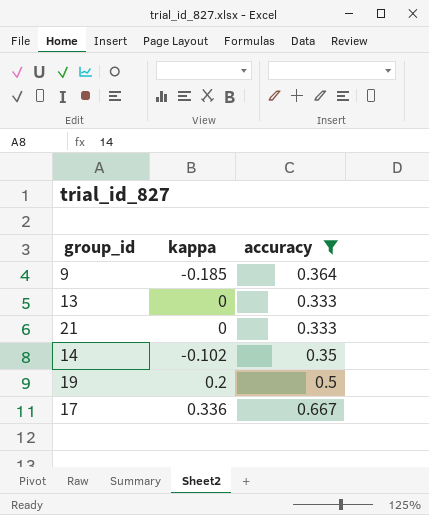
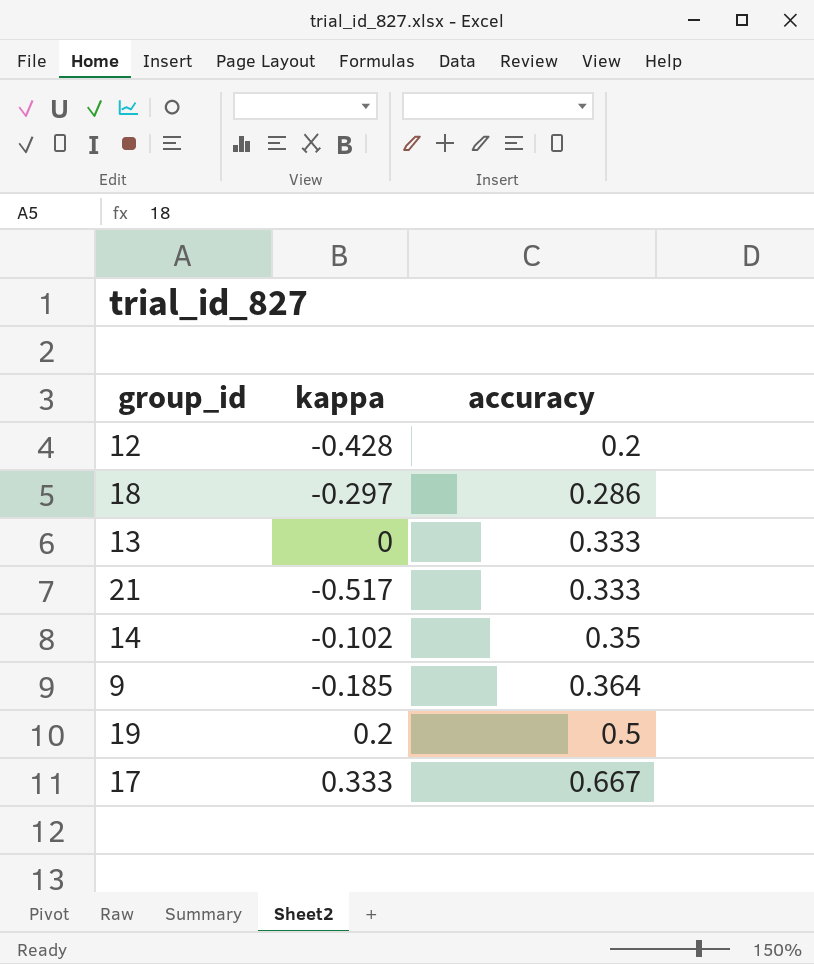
filter: accuracy >= 0.333 -> none
row order: none -> accuracy ascending
21 | kappa: 0 -> -0.517
17 | kappa: 0.336 -> 0.333

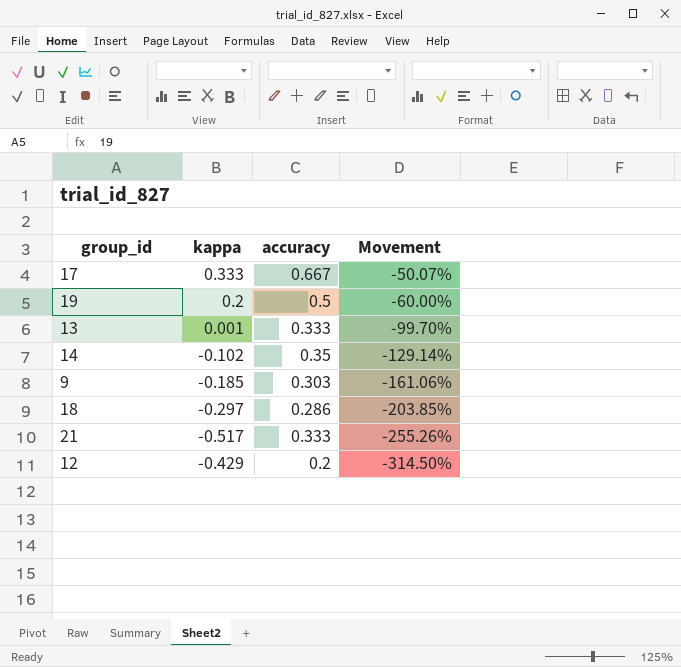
row order: accuracy ascending -> Movement descending
column Movement | formula: none -> ([kappa] - [accuracy]) / [accuracy]
13 | kappa: 0 -> 0.001
9 | accuracy: 0.364 -> 0.303
12 | kappa: -0.428 -> -0.429

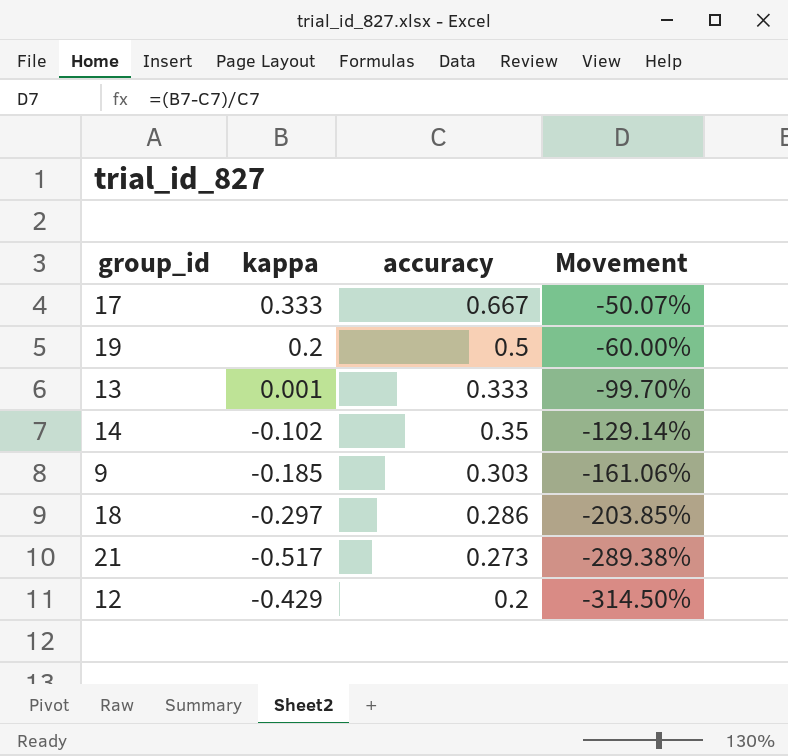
21 | accuracy: 0.333 -> 0.273
21 | Movement: -255.26% -> -289.38%

